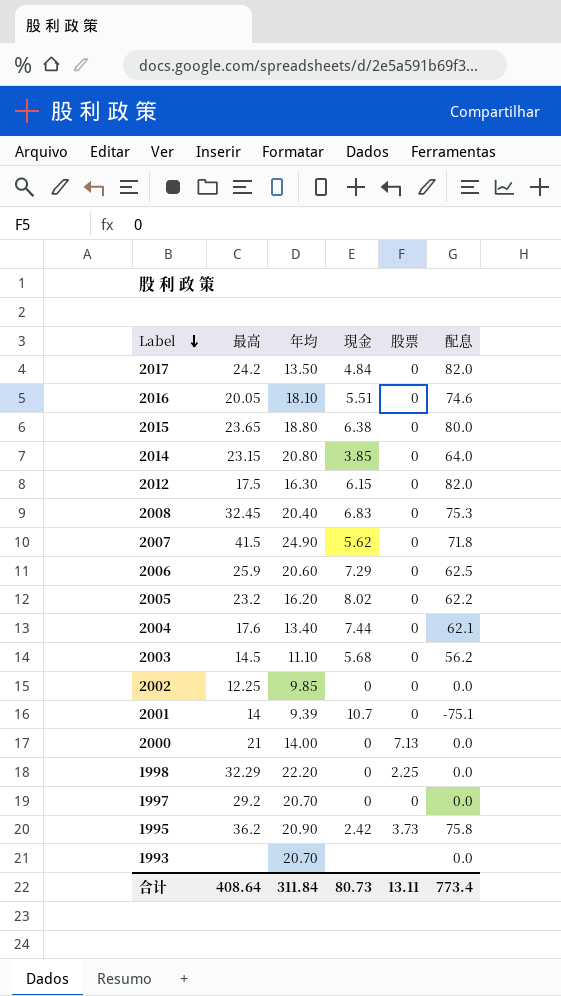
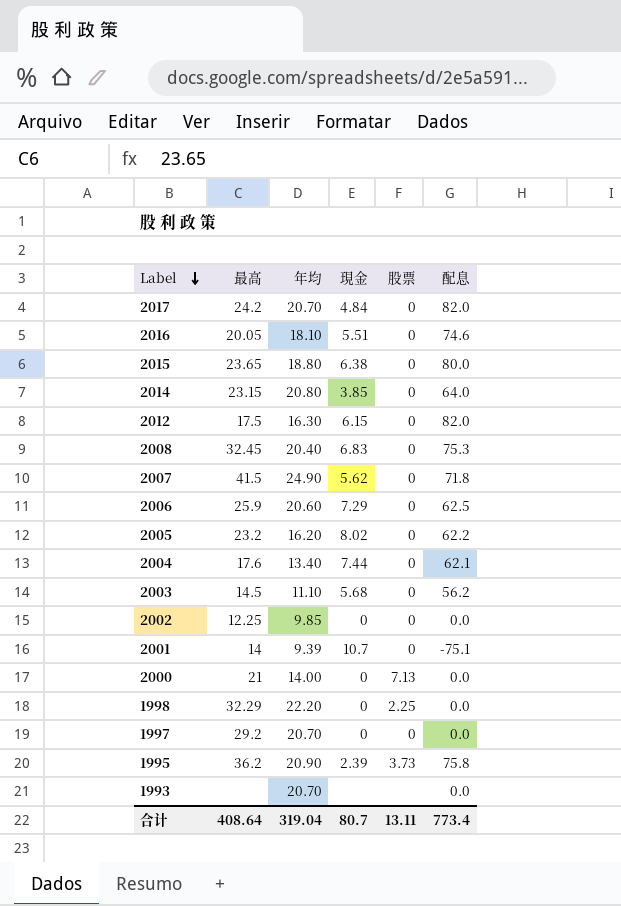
2017 | 年均: 13.50 -> 20.70
1995 | 現金: 2.42 -> 2.39
合计 | 年均: 311.84 -> 319.04
合计 | 現金: 80.73 -> 80.7

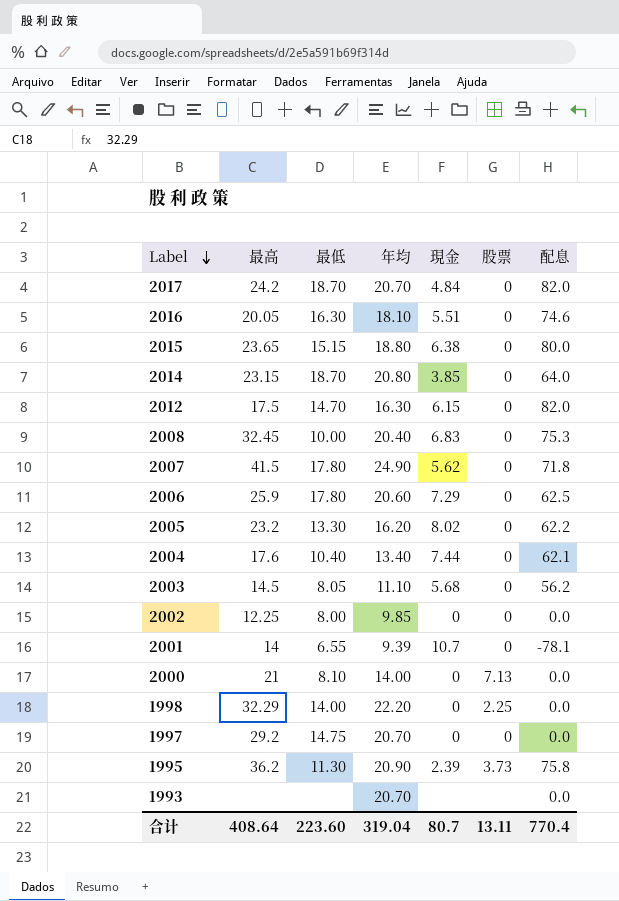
column 最低 | position: none -> 3
2001 | 配息: -75.1 -> -78.1
合计 | 配息: 773.4 -> 770.4

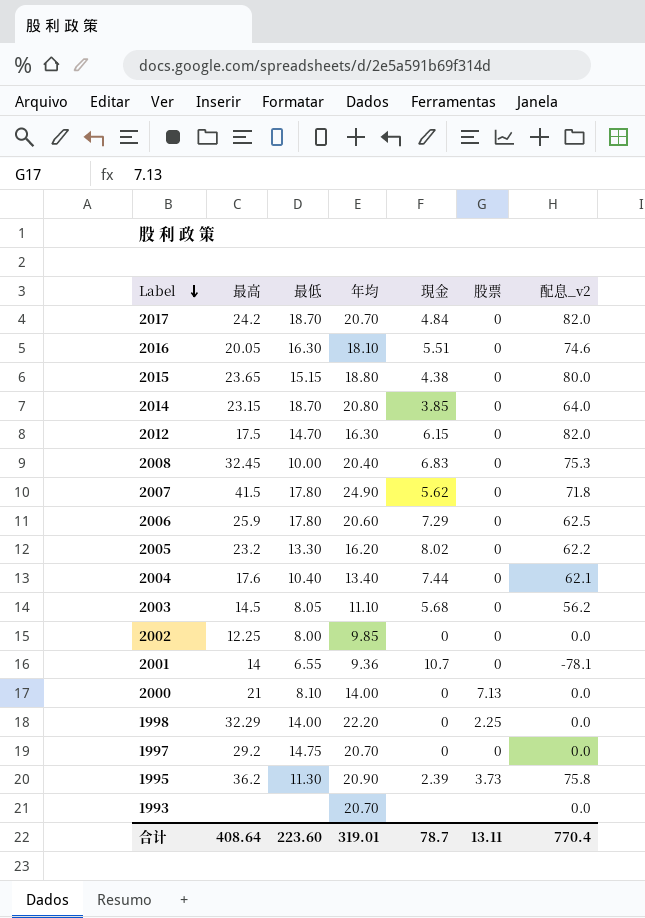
column name: 配息 -> 配息_v2
2015 | 現金: 6.38 -> 4.38
2001 | 年均: 9.39 -> 9.36
合计 | 年均: 319.04 -> 319.01
合计 | 現金: 80.7 -> 78.7

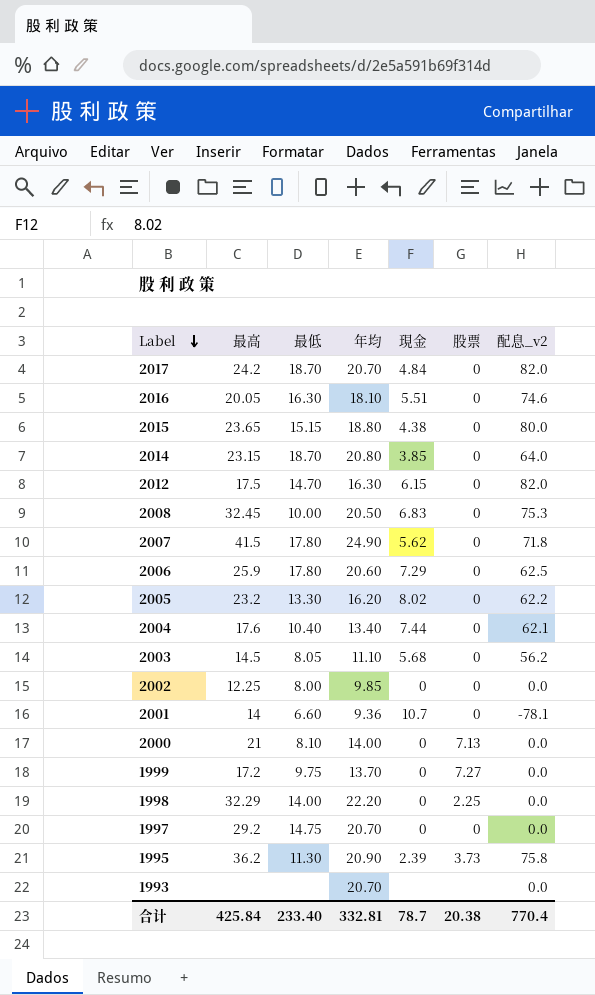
2008 | 年均: 20.40 -> 20.50
2001 | 最低: 6.55 -> 6.60
row 1999: none -> 17.2 | 9.75 | 13.70 | 0 | 7.27 | 0.0
合计 | 最高: 408.64 -> 425.84
合计 | 最低: 223.60 -> 233.40
合计 | 年均: 319.01 -> 332.81
合计 | 股票: 13.11 -> 20.38

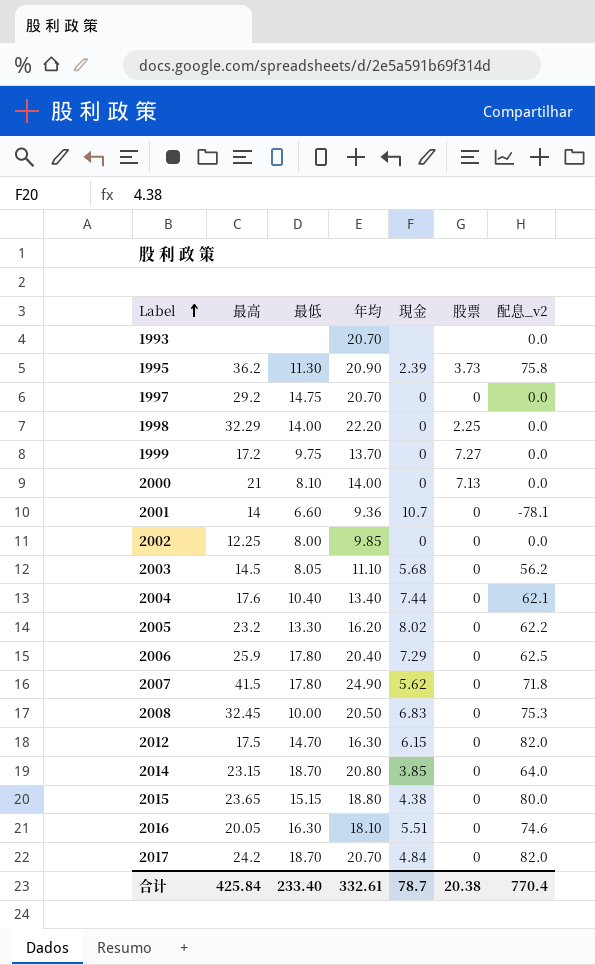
row order: Label descending -> Label ascending
2006 | 年均: 20.60 -> 20.40
合计 | 年均: 332.81 -> 332.61

